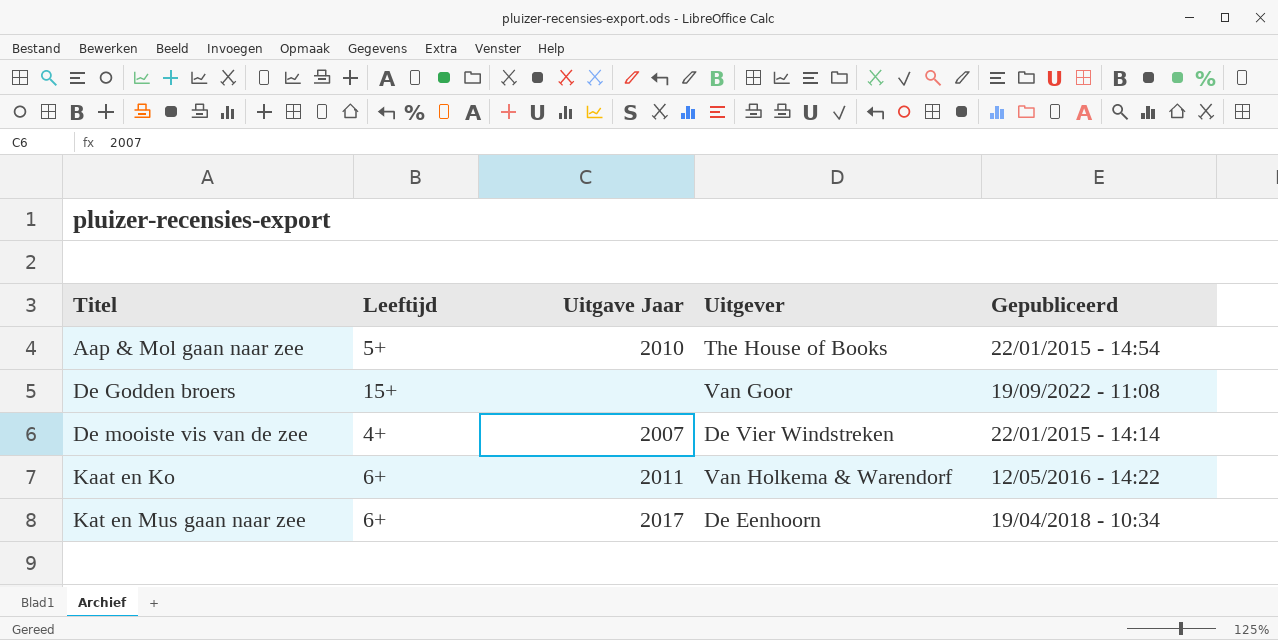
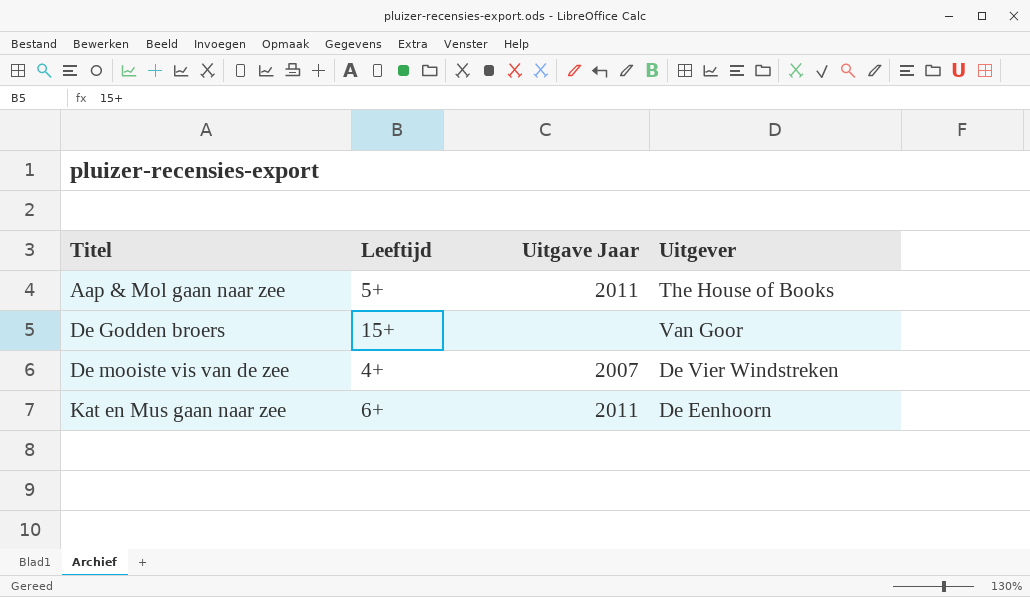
column Gepubliceerd | position: 5 -> none
row Kaat en Ko: 6+ | 2011 | Van Holkema & Warendorf | 12/05/2016 - 14:22 -> none
Aap & Mol gaan naar zee | Uitgave Jaar: 2010 -> 2011
Kat en Mus gaan naar zee | Uitgave Jaar: 2017 -> 2011

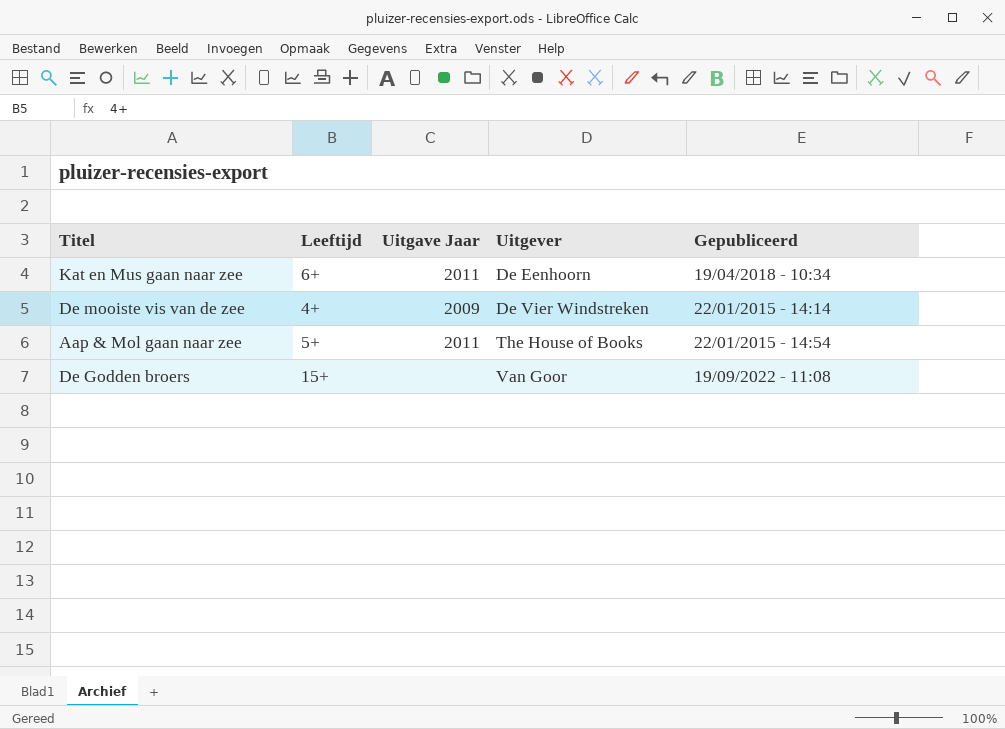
row order: Titel ascending -> Uitgever ascending
column Gepubliceerd | position: none -> 5
De mooiste vis van de zee | Uitgave Jaar: 2007 -> 2009

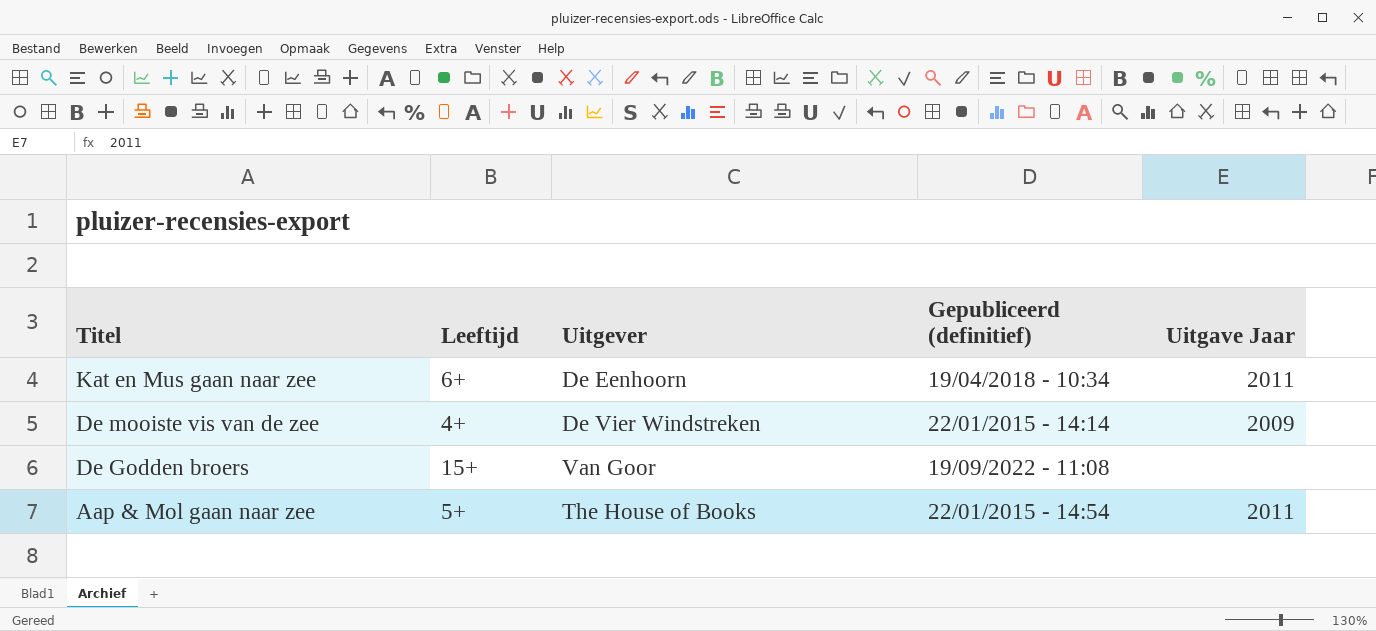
row order: Uitgever ascending -> Titel descending
column name: Gepubliceerd -> Gepubliceerd (definitief)
column Uitgave Jaar | position: 3 -> 5

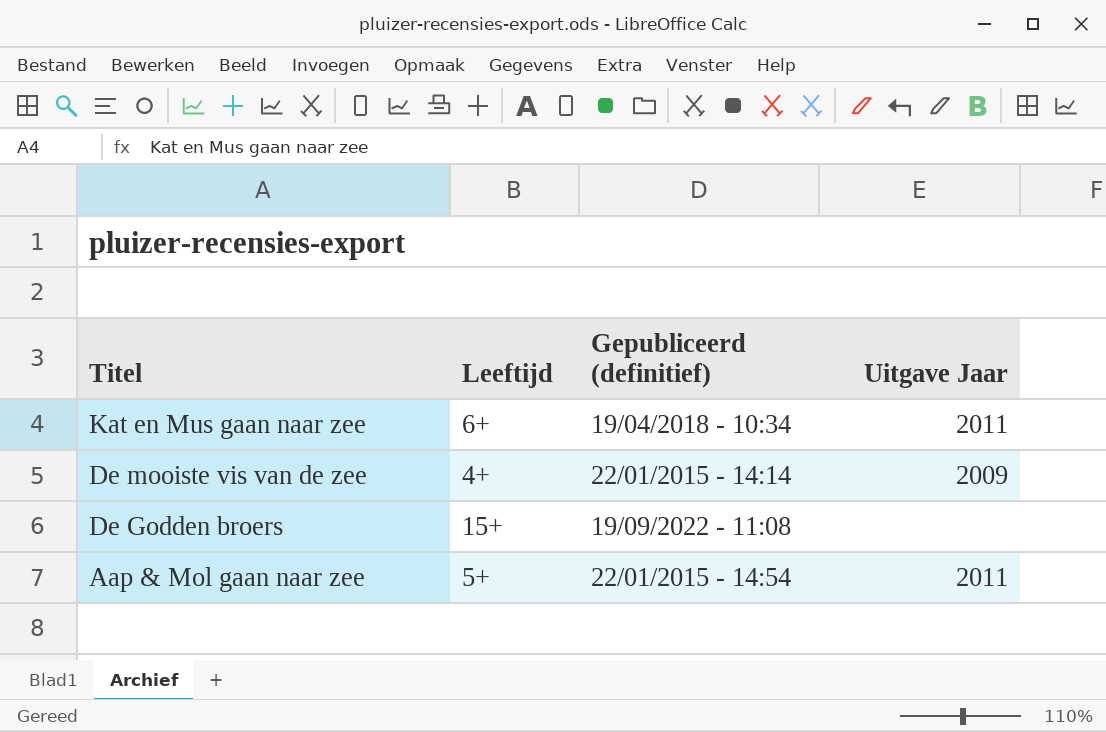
column Uitgever | position: 3 -> none

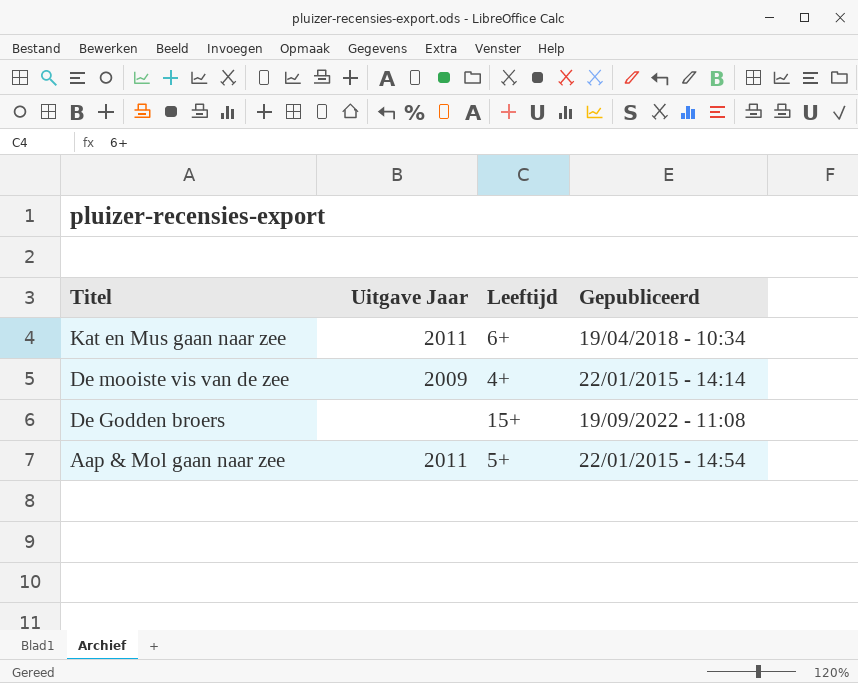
column Uitgave Jaar | position: 4 -> 2
column name: Gepubliceerd (definitief) -> Gepubliceerd

